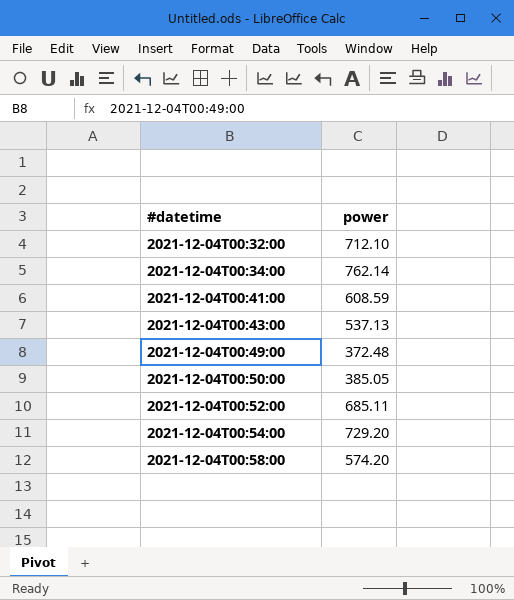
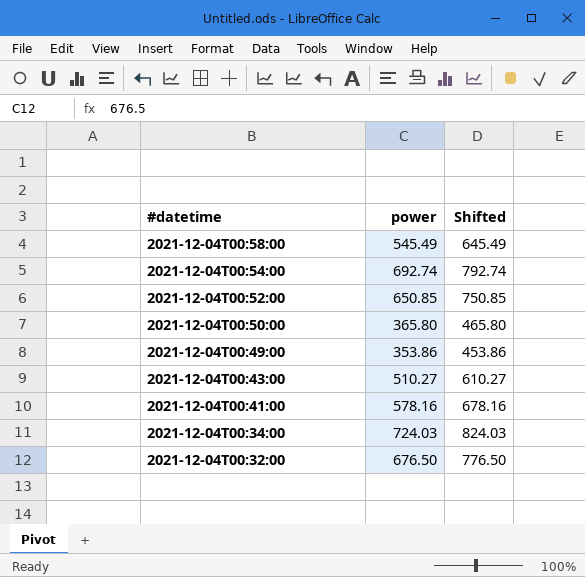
row order: #datetime ascending -> #datetime descending
column Shifted | formula: none -> [power] + 100
2021-12-04T00:58:00 | power: 574.20 -> 545.49
2021-12-04T00:54:00 | power: 729.20 -> 692.74
2021-12-04T00:52:00 | power: 685.11 -> 650.85
2021-12-04T00:50:00 | power: 385.05 -> 365.80
2021-12-04T00:49:00 | power: 372.48 -> 353.86
2021-12-04T00:43:00 | power: 537.13 -> 510.27
2021-12-04T00:41:00 | power: 608.59 -> 578.16
2021-12-04T00:34:00 | power: 762.14 -> 724.03
2021-12-04T00:32:00 | power: 712.10 -> 676.50

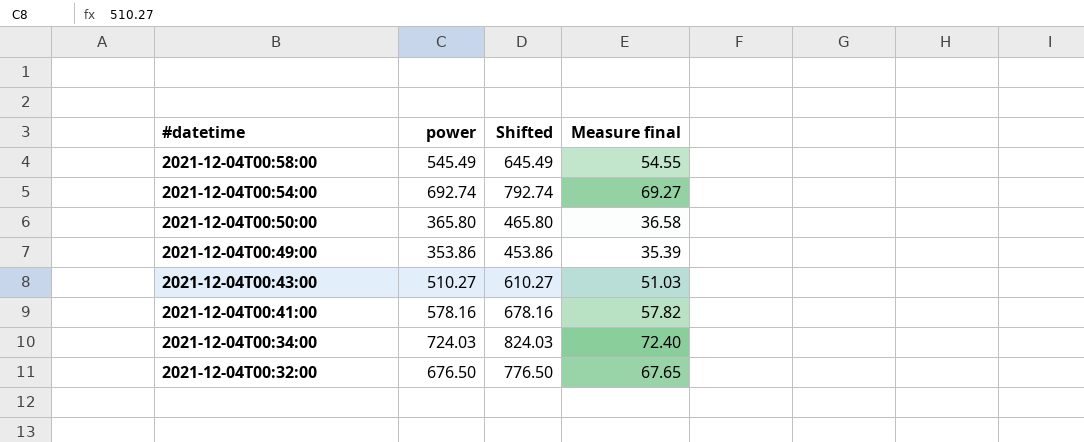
column Measure final | formula: none -> [power] * 0.1
row 2021-12-04T00:52:00: 650.85 | 750.85 -> none

